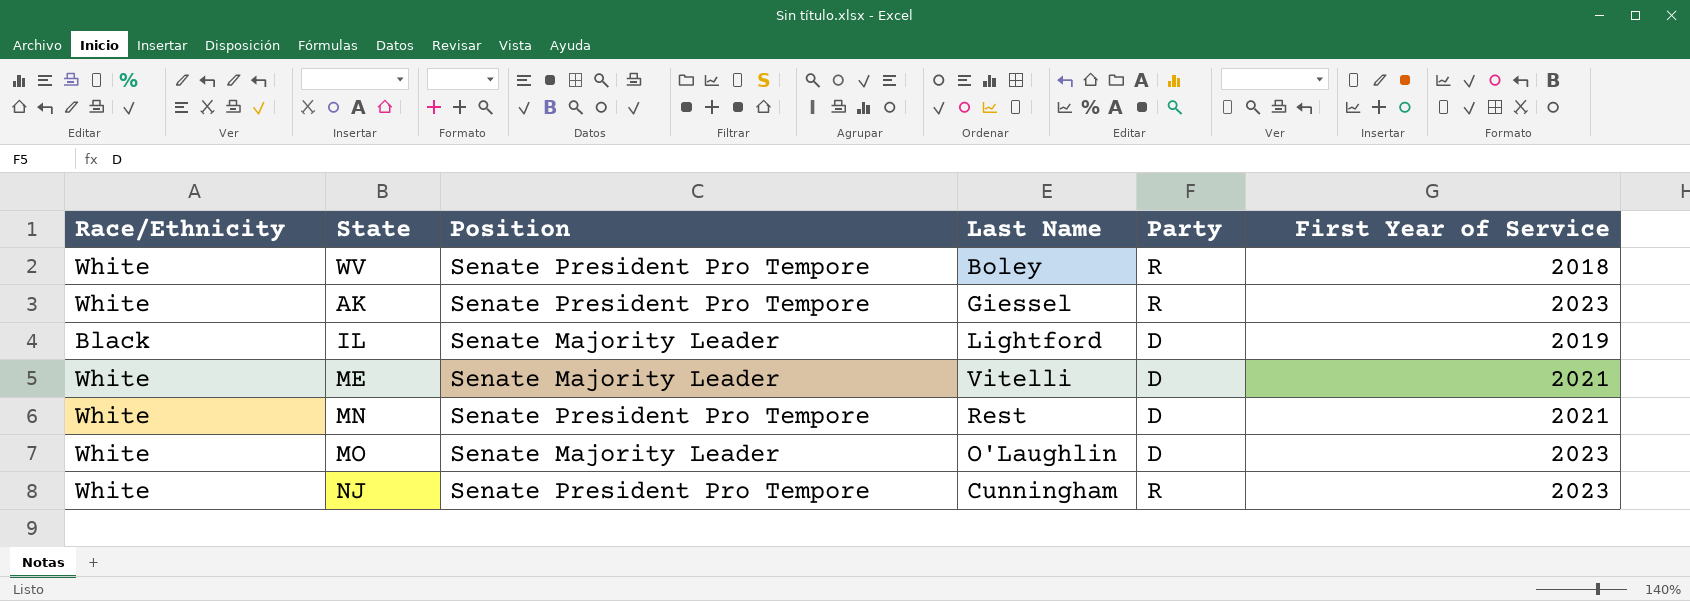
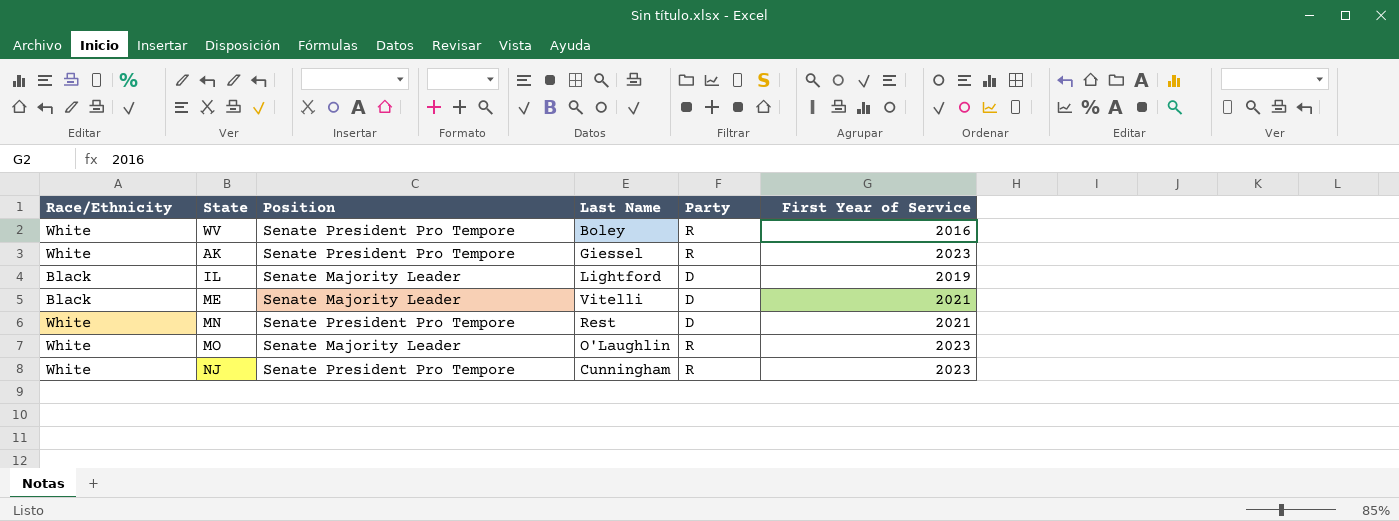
WV | First Year of Service: 2018 -> 2016
ME | Race/Ethnicity: White -> Black
MO | Party: D -> R

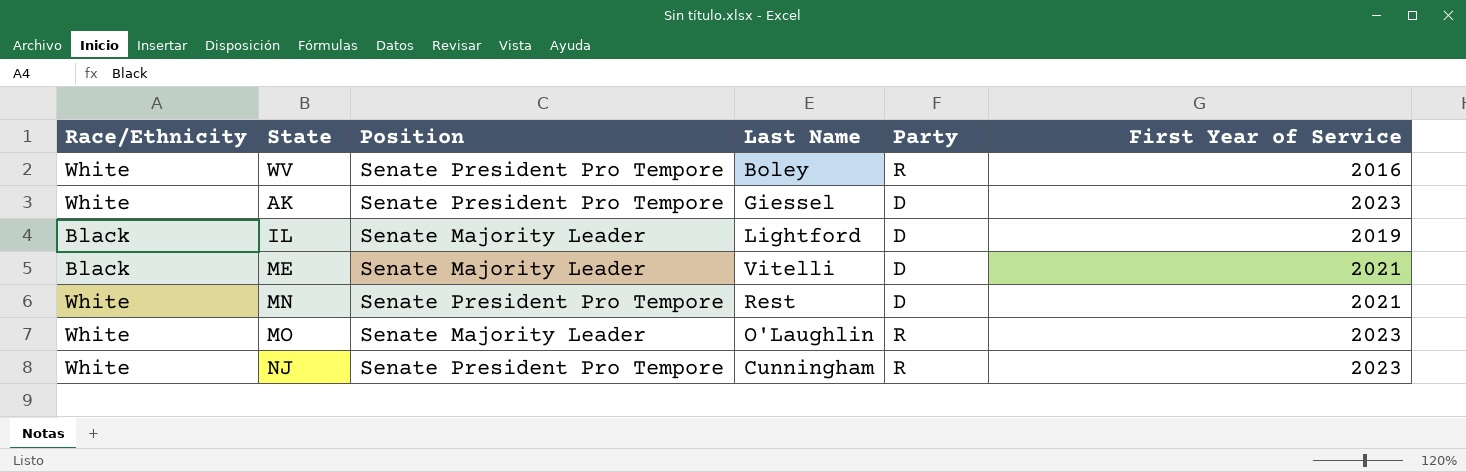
AK | Party: R -> D

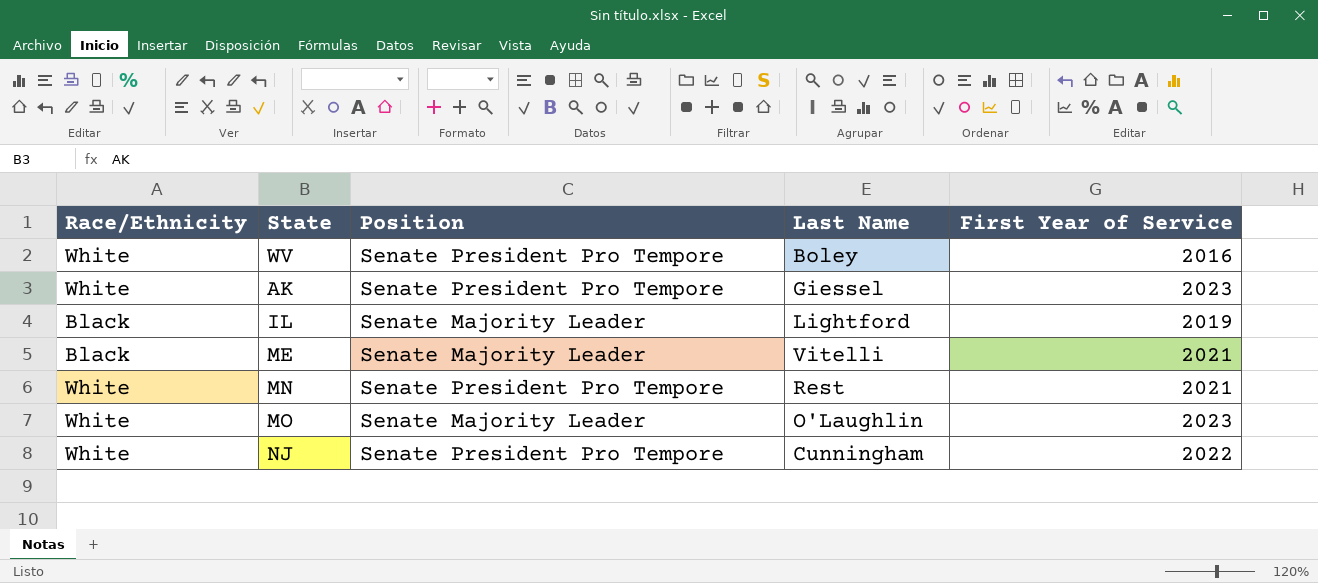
column Party | position: 5 -> none
NJ | First Year of Service: 2023 -> 2022

